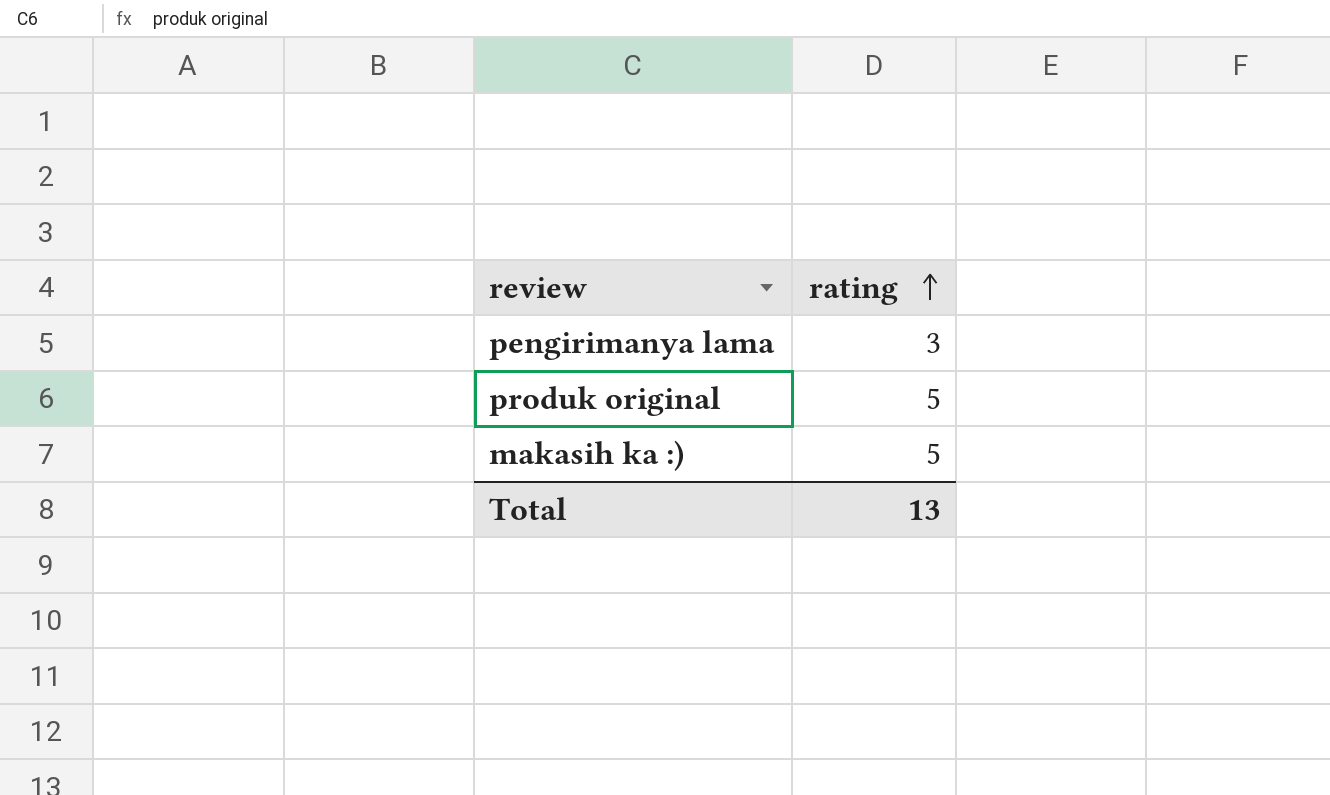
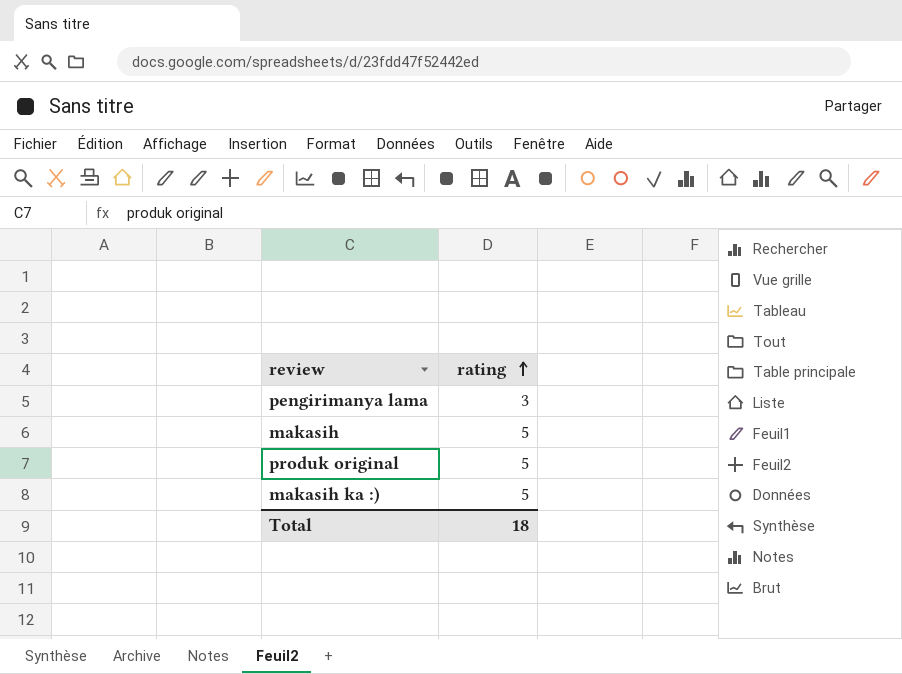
row makasih: none -> 5
Total | rating: 13 -> 18

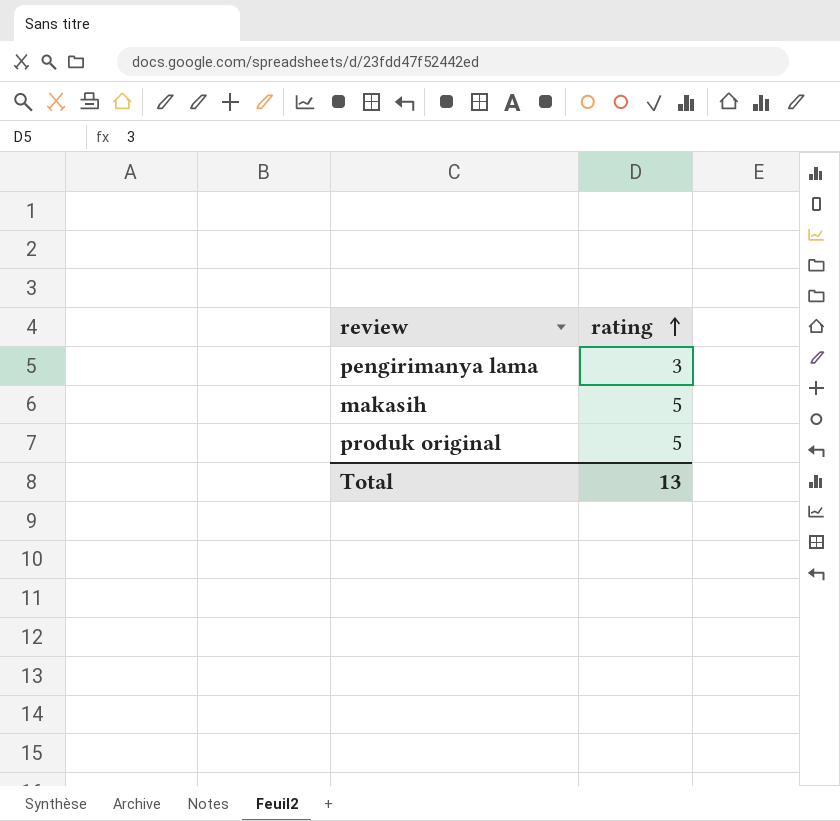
row makasih ka :): 5 -> none
Total | rating: 18 -> 13

